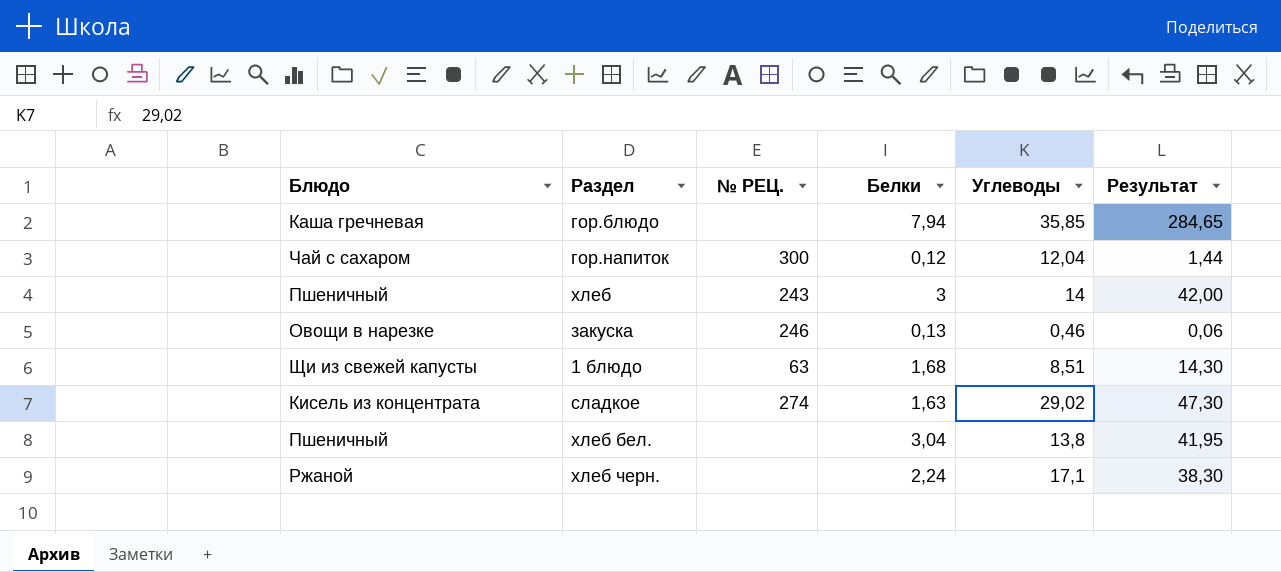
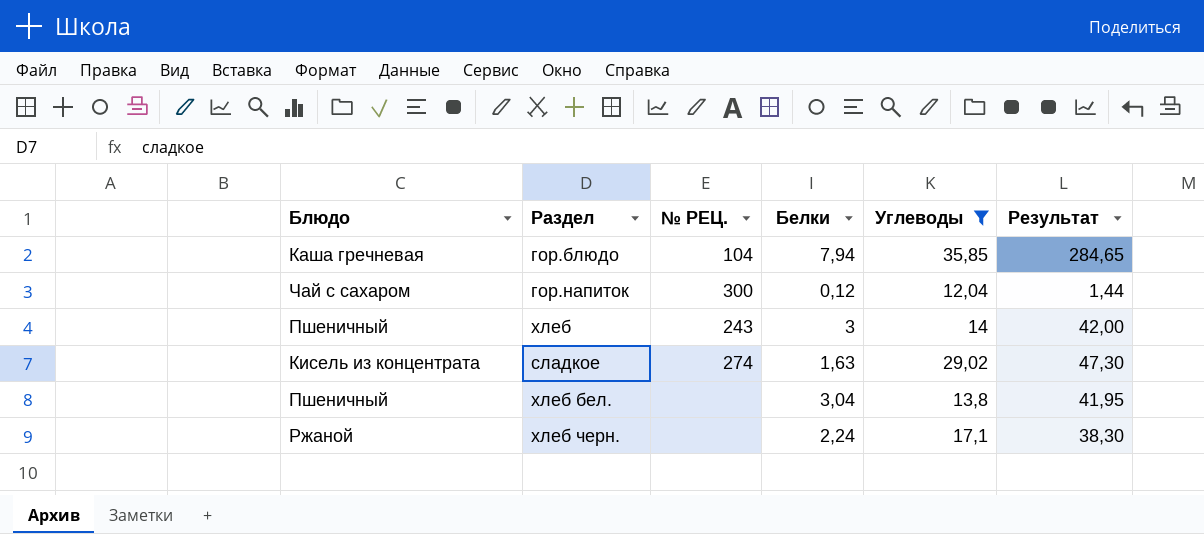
filter: none -> Углеводы >= 12,04
гор.блюдо | № РЕЦ.: none -> 104

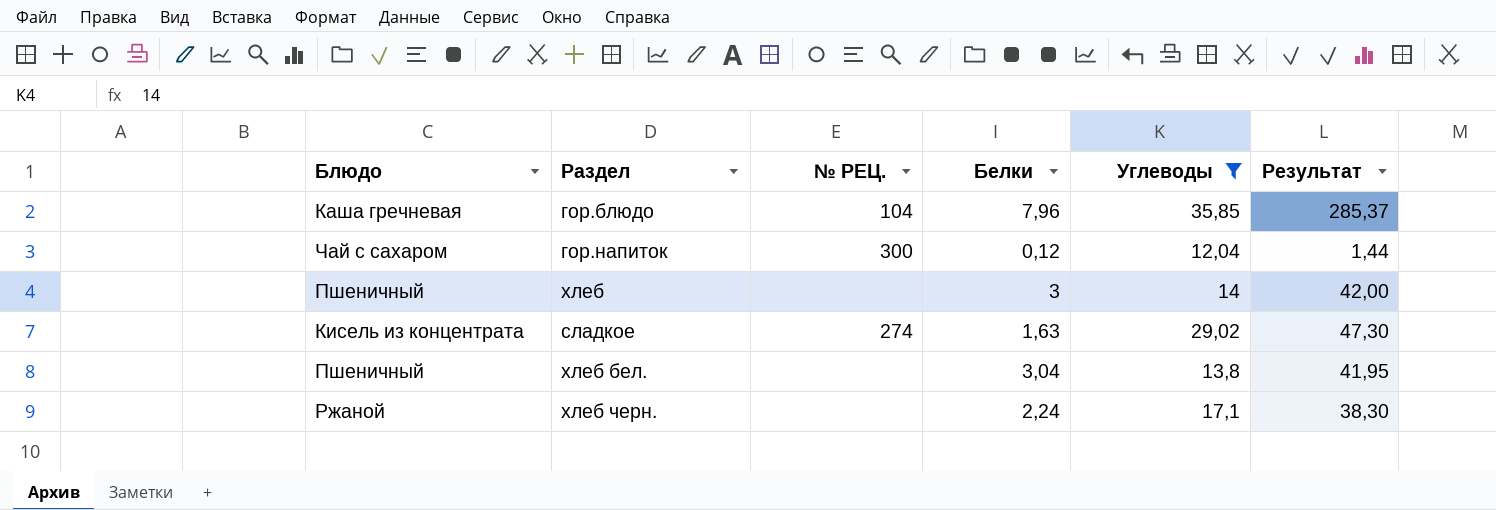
гор.блюдо | Белки: 7,94 -> 7,96
гор.блюдо | Результат: 284,65 -> 285,37
хлеб | № РЕЦ.: 243 -> none

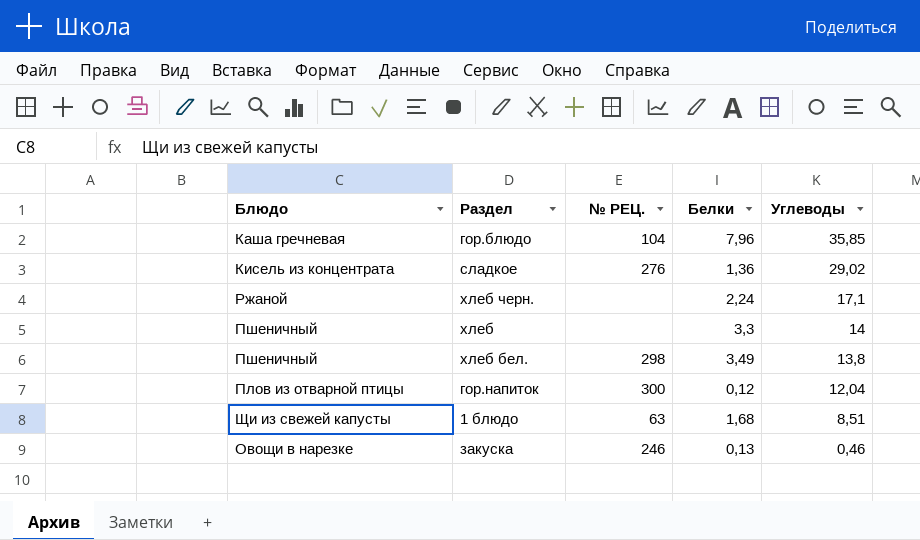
filter: Углеводы >= 12,04 -> none
row order: none -> Углеводы descending
column Результат | formula: [Белки] * [Углеводы] -> none
сладкое | № РЕЦ.: 274 -> 276
сладкое | Белки: 1,63 -> 1,36
хлеб | Белки: 3 -> 3,3
хлеб бел. | № РЕЦ.: none -> 298
хлеб бел. | Белки: 3,04 -> 3,49
гор.напиток | Блюдо: Чай с сахаром -> Плов из отварной птицы

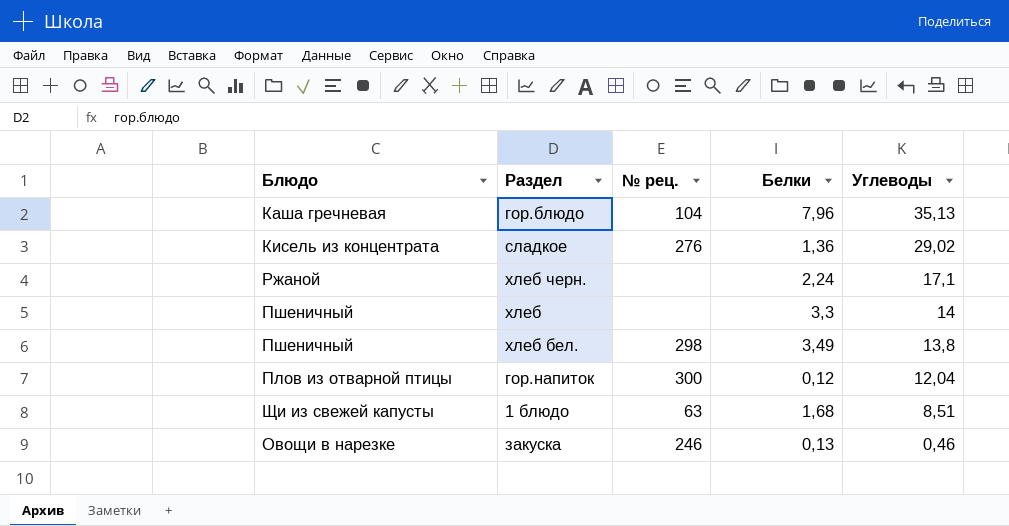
column name: № РЕЦ. -> № рец.
гор.блюдо | Углеводы: 35,85 -> 35,13

